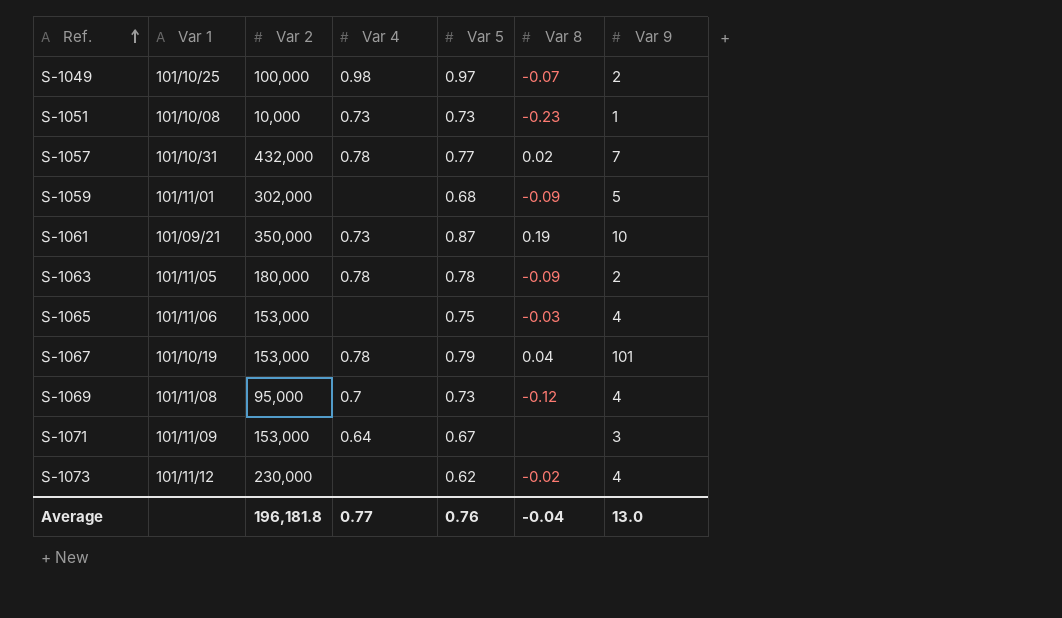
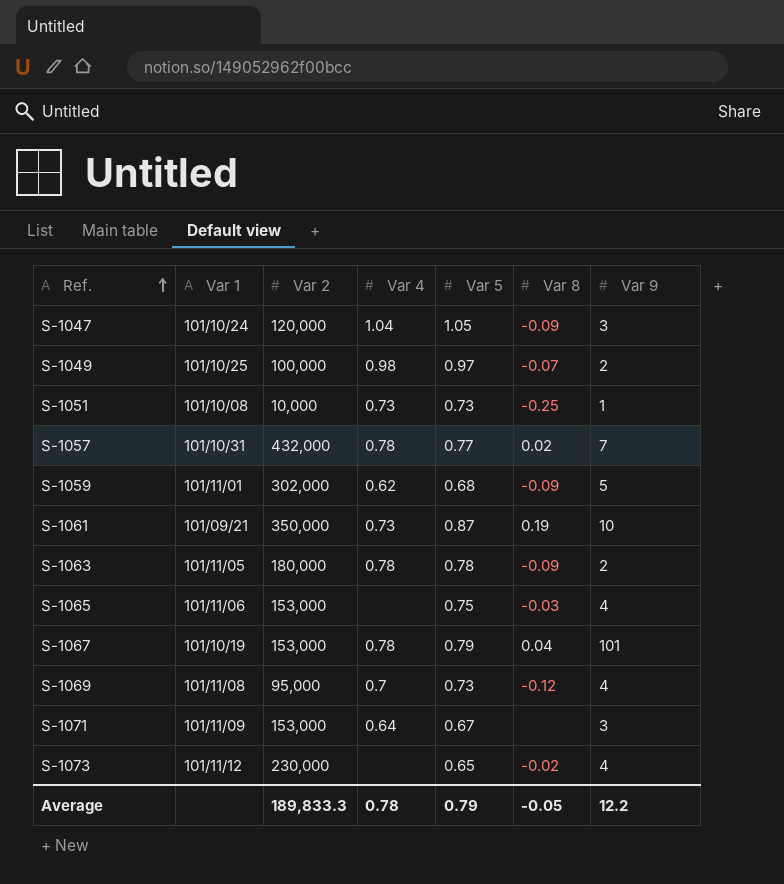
row S-1047: none -> 101/10/24 | 120,000 | 1.04 | 1.05 | -0.09 | 3
S-1051 | Var 8: -0.23 -> -0.25
S-1059 | Var 4: none -> 0.62
S-1073 | Var 5: 0.62 -> 0.65
Average | Var 2: 196,181.8 -> 189,833.3
Average | Var 4: 0.77 -> 0.78
Average | Var 5: 0.76 -> 0.79
Average | Var 8: -0.04 -> -0.05
Average | Var 9: 13.0 -> 12.2

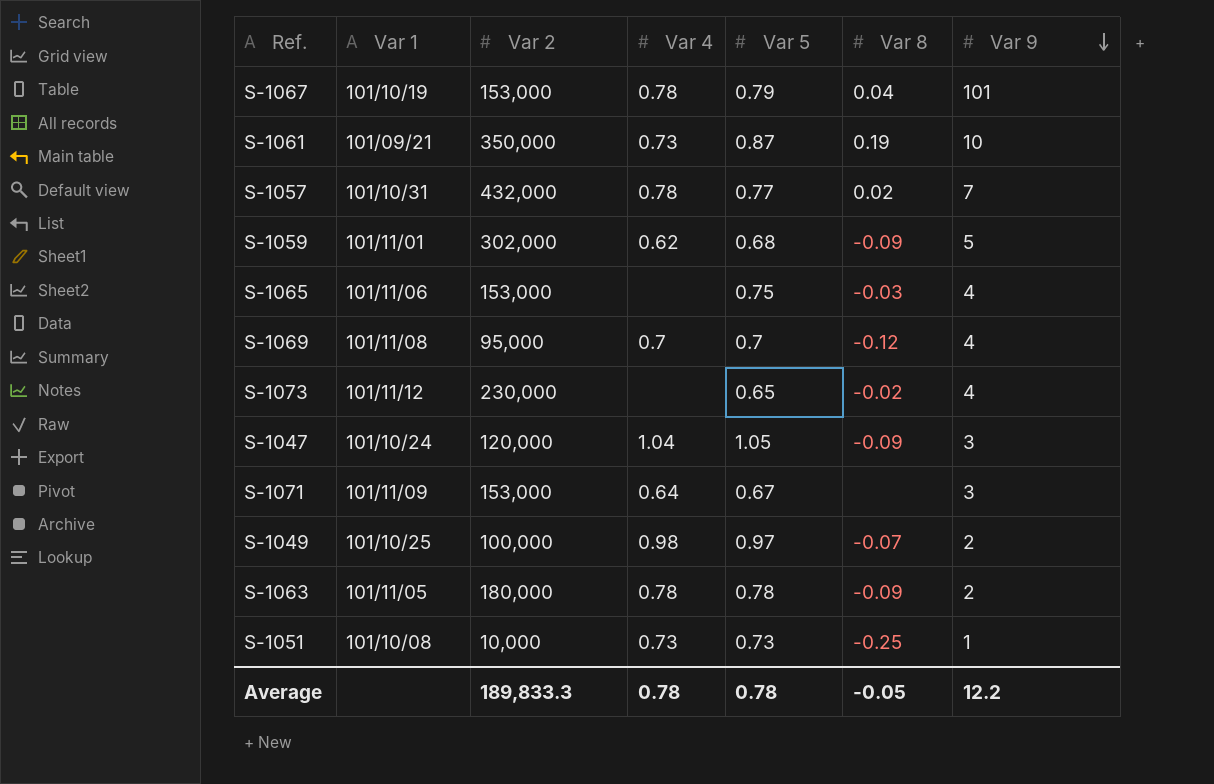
row order: Ref. ascending -> Var 9 descending
S-1069 | Var 5: 0.73 -> 0.7
Average | Var 5: 0.79 -> 0.78

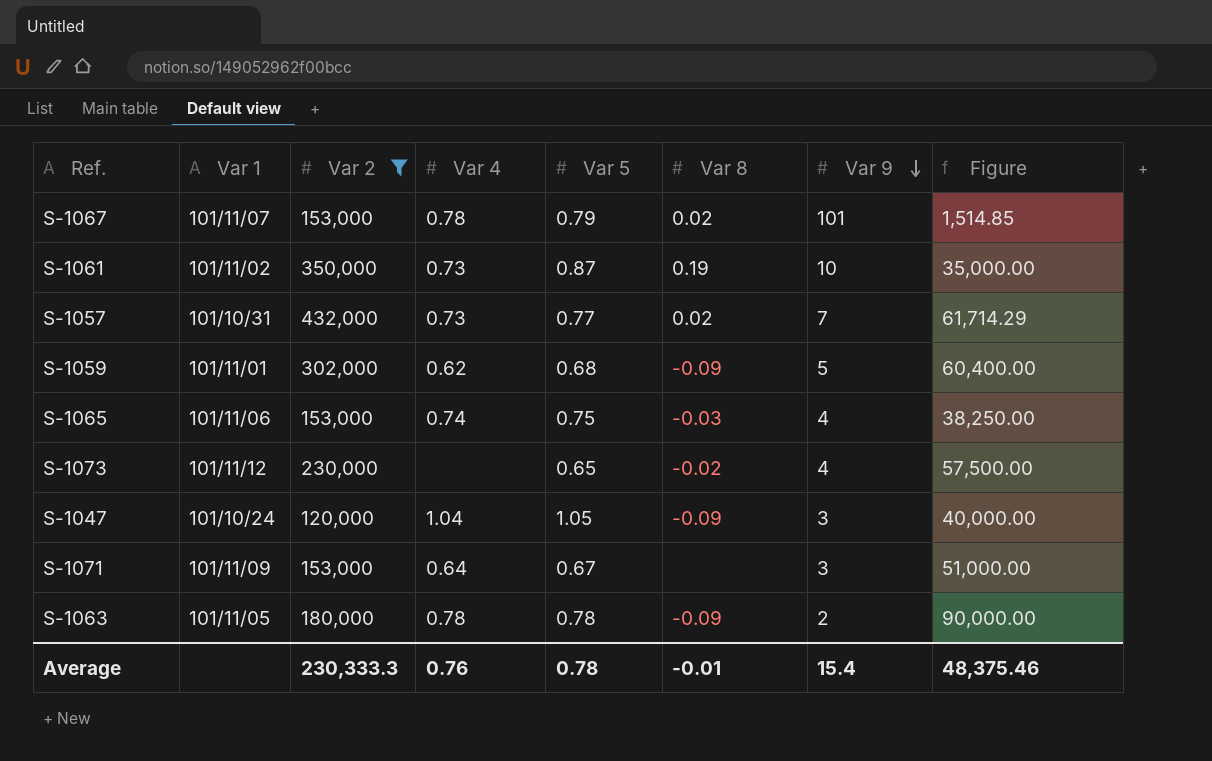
filter: none -> Var 2 >= 120,000
column Figure | formula: none -> [Var 2] / [Var 9]
S-1067 | Var 1: 101/10/19 -> 101/11/07
S-1067 | Var 8: 0.04 -> 0.02
S-1061 | Var 1: 101/09/21 -> 101/11/02
S-1057 | Var 4: 0.78 -> 0.73
S-1065 | Var 4: none -> 0.74
Average | Var 2: 189,833.3 -> 230,333.3
Average | Var 4: 0.78 -> 0.76
Average | Var 8: -0.05 -> -0.01
Average | Var 9: 12.2 -> 15.4

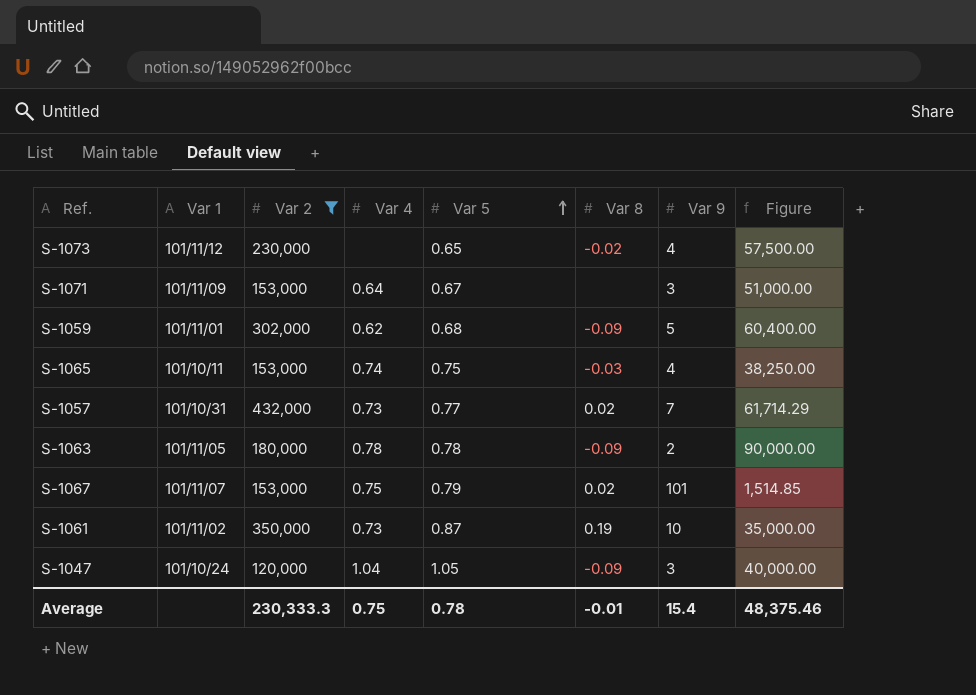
row order: Var 9 descending -> Var 5 ascending
S-1065 | Var 1: 101/11/06 -> 101/10/11
S-1067 | Var 4: 0.78 -> 0.75
Average | Var 4: 0.76 -> 0.75

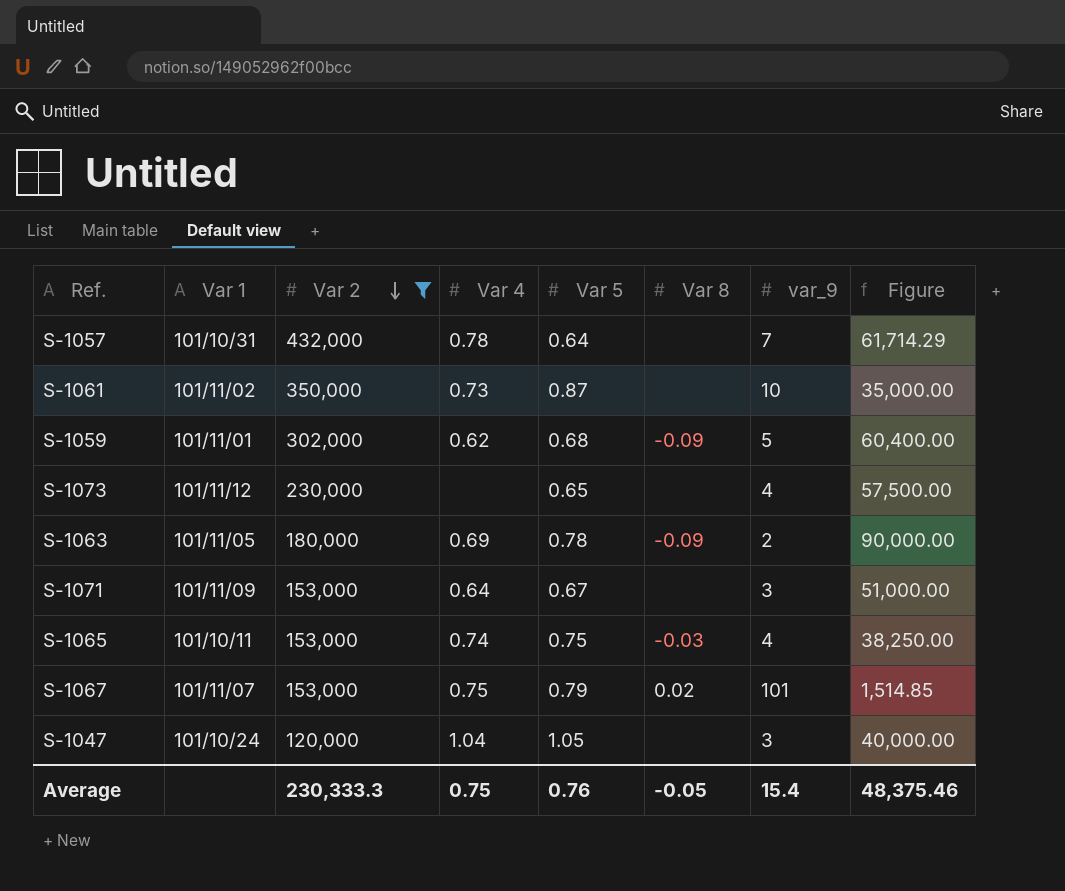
row order: Var 5 ascending -> Var 2 descending
column name: Var 9 -> var_9
S-1057 | Var 4: 0.73 -> 0.78
S-1057 | Var 5: 0.77 -> 0.64
S-1057 | Var 8: 0.02 -> none
S-1061 | Var 8: 0.19 -> none
S-1073 | Var 8: -0.02 -> none
S-1063 | Var 4: 0.78 -> 0.69
S-1047 | Var 8: -0.09 -> none
Average | Var 5: 0.78 -> 0.76
Average | Var 8: -0.01 -> -0.05

